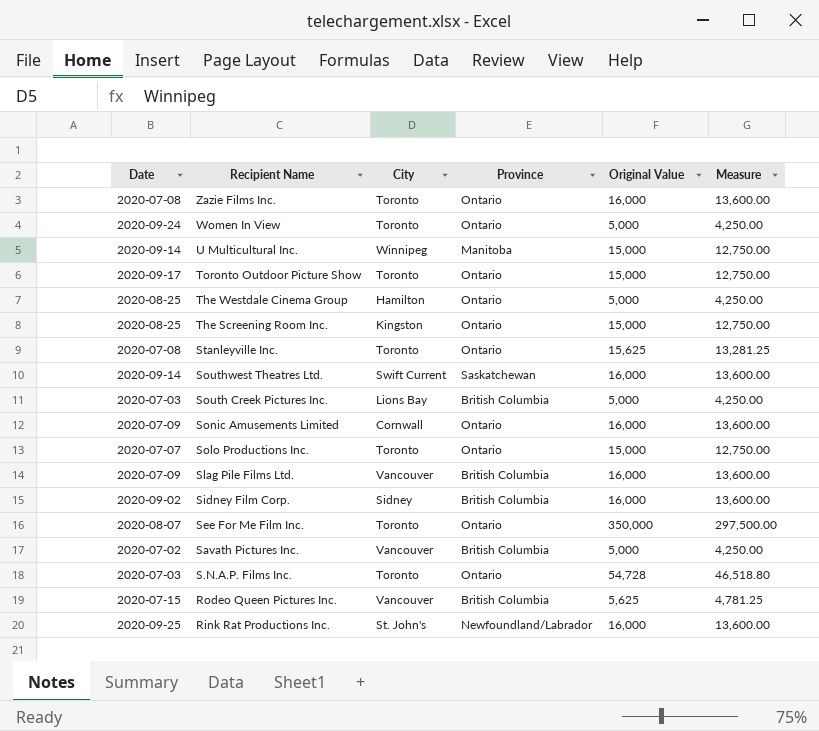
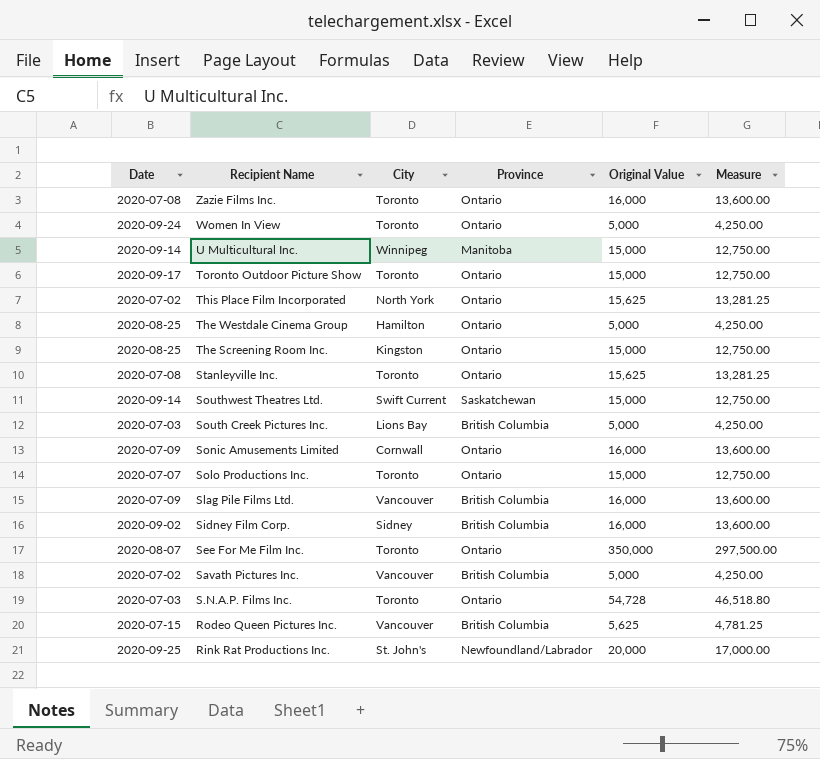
row This Place Film Incorporated: none -> 2020-07-02 | North York | Ontario | 15,625 | 13,281.25
Southwest Theatres Ltd. | Original Value: 16,000 -> 15,000
Southwest Theatres Ltd. | Measure: 13,600.00 -> 12,750.00
Rink Rat Productions Inc. | Original Value: 16,000 -> 20,000
Rink Rat Productions Inc. | Measure: 13,600.00 -> 17,000.00

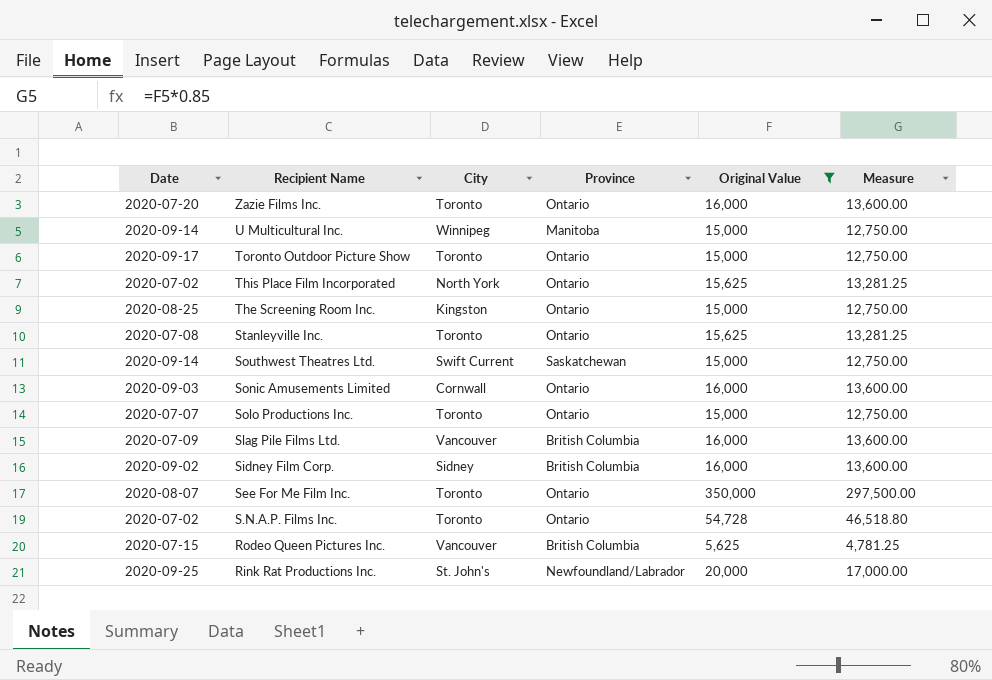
filter: none -> Original Value != 5,000
Zazie Films Inc. | Date: 2020-07-08 -> 2020-07-20
Sonic Amusements Limited | Date: 2020-07-09 -> 2020-09-03
S.N.A.P. Films Inc. | Date: 2020-07-03 -> 2020-07-02

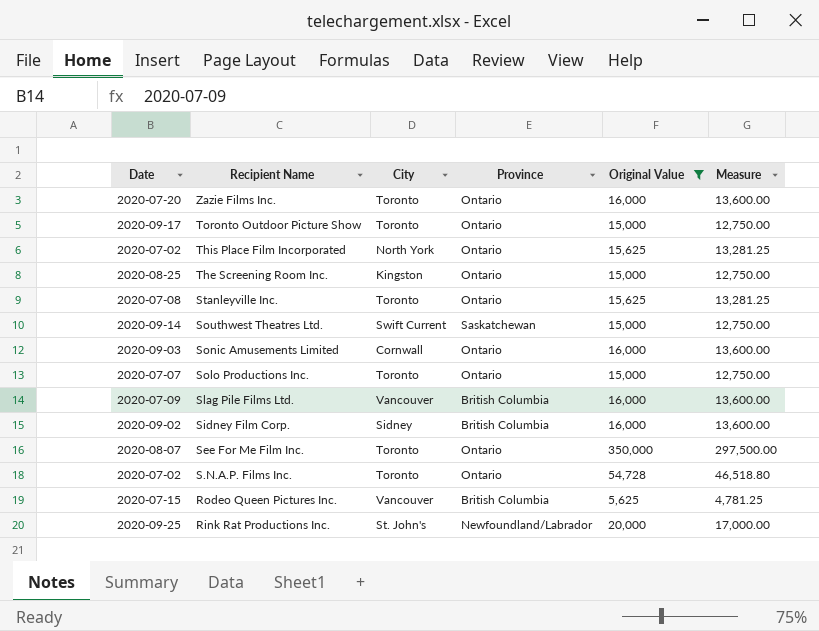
row U Multicultural Inc.: 2020-09-14 | Winnipeg | Manitoba | 15,000 | 12,750.00 -> none

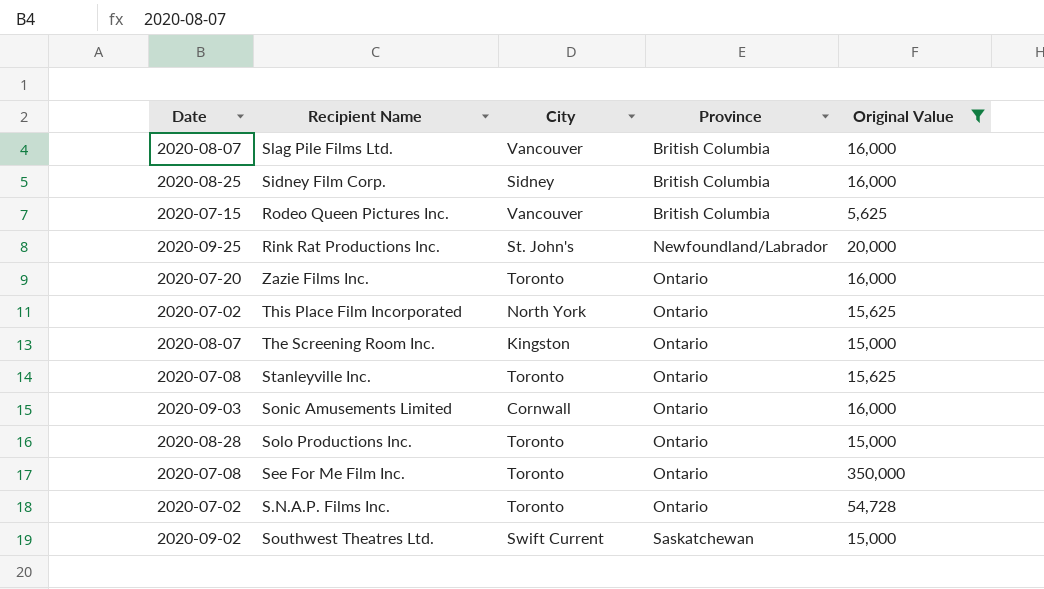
row order: Recipient Name descending -> Province ascending
column Measure | formula: [Original Value] * 0.85 -> none
row Toronto Outdoor Picture Show: 2020-09-17 | Toronto | Ontario | 15,000 | 12,750.00 -> none
Slag Pile Films Ltd. | Date: 2020-07-09 -> 2020-08-07
Sidney Film Corp. | Date: 2020-09-02 -> 2020-08-25
The Screening Room Inc. | Date: 2020-08-25 -> 2020-08-07
Solo Productions Inc. | Date: 2020-07-07 -> 2020-08-28
See For Me Film Inc. | Date: 2020-08-07 -> 2020-07-08
Southwest Theatres Ltd. | Date: 2020-09-14 -> 2020-09-02

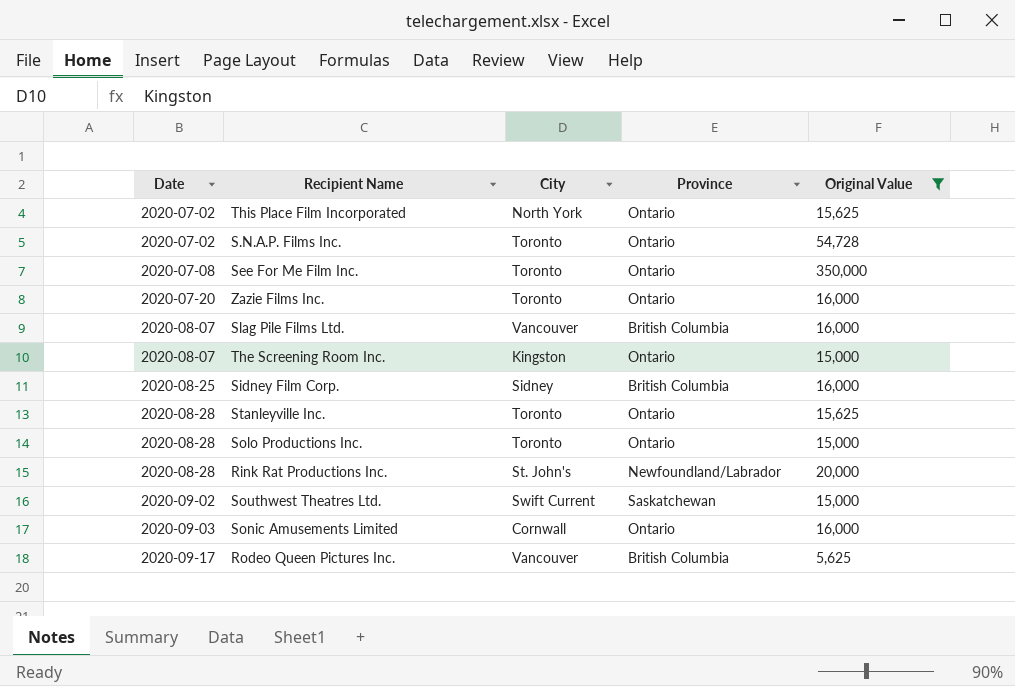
row order: Province ascending -> Date ascending
Stanleyville Inc. | Date: 2020-07-08 -> 2020-08-28
Rink Rat Productions Inc. | Date: 2020-09-25 -> 2020-08-28
Rodeo Queen Pictures Inc. | Date: 2020-07-15 -> 2020-09-17

